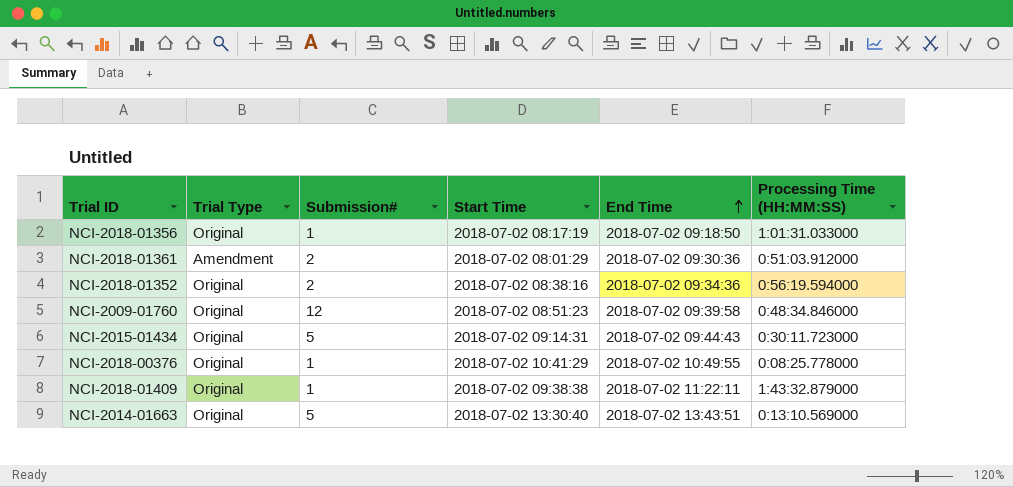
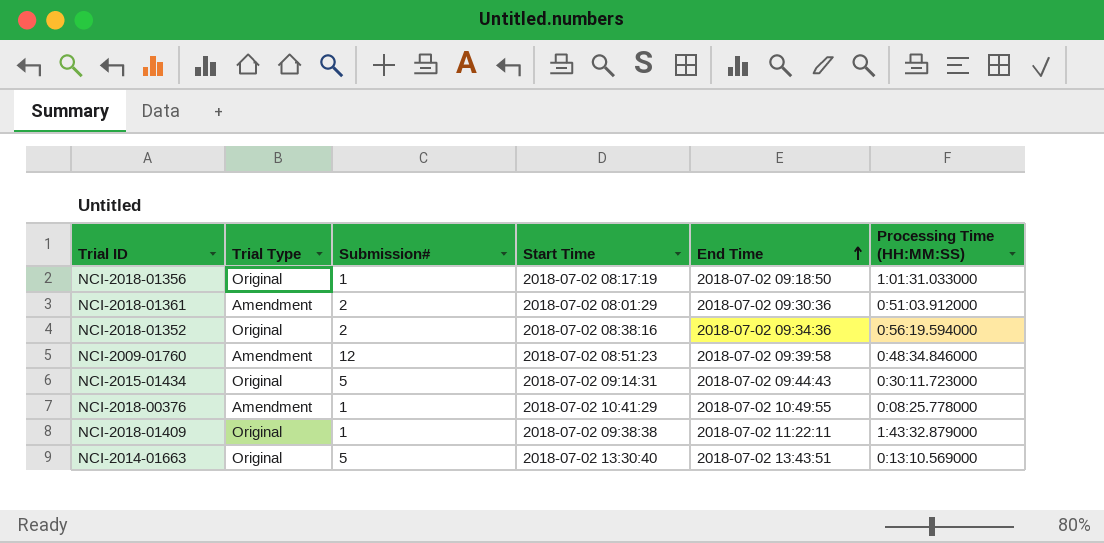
NCI-2009-01760 | Trial Type: Original -> Amendment
NCI-2018-00376 | Trial Type: Original -> Amendment

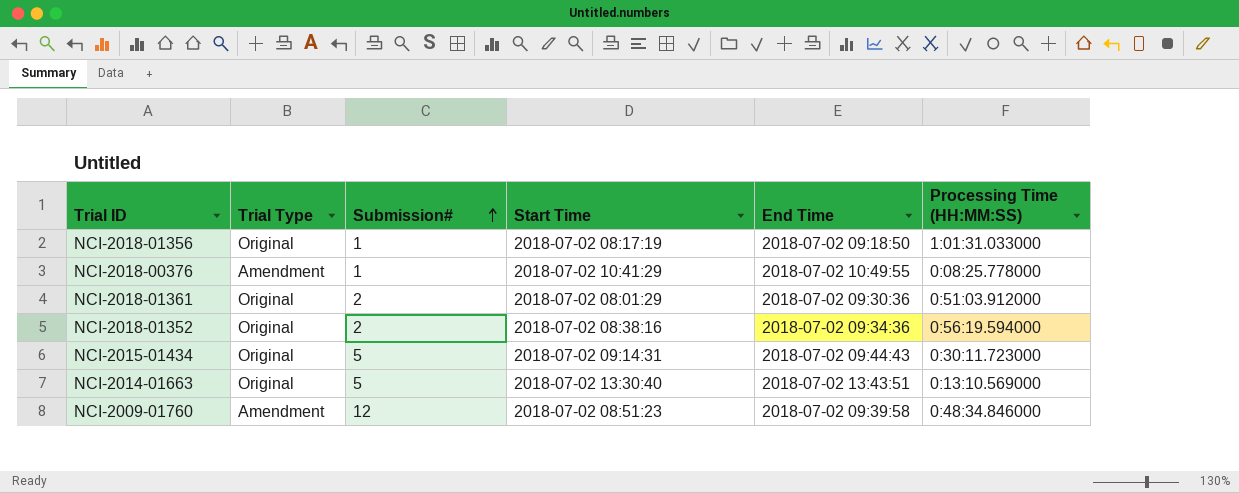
row order: End Time ascending -> Submission# ascending
row NCI-2018-01409: Original | 1 | 2018-07-02 09:38:38 | 2018-07-02 11:22:11 | 1:43:32.879000 -> none
NCI-2018-01361 | Trial Type: Amendment -> Original

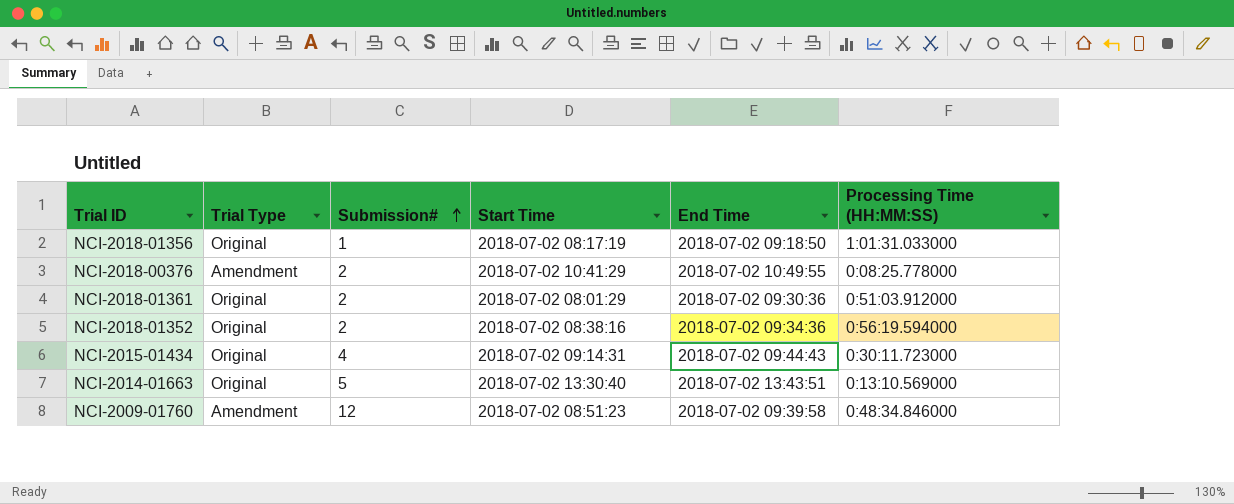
NCI-2018-00376 | Submission#: 1 -> 2
NCI-2015-01434 | Submission#: 5 -> 4

